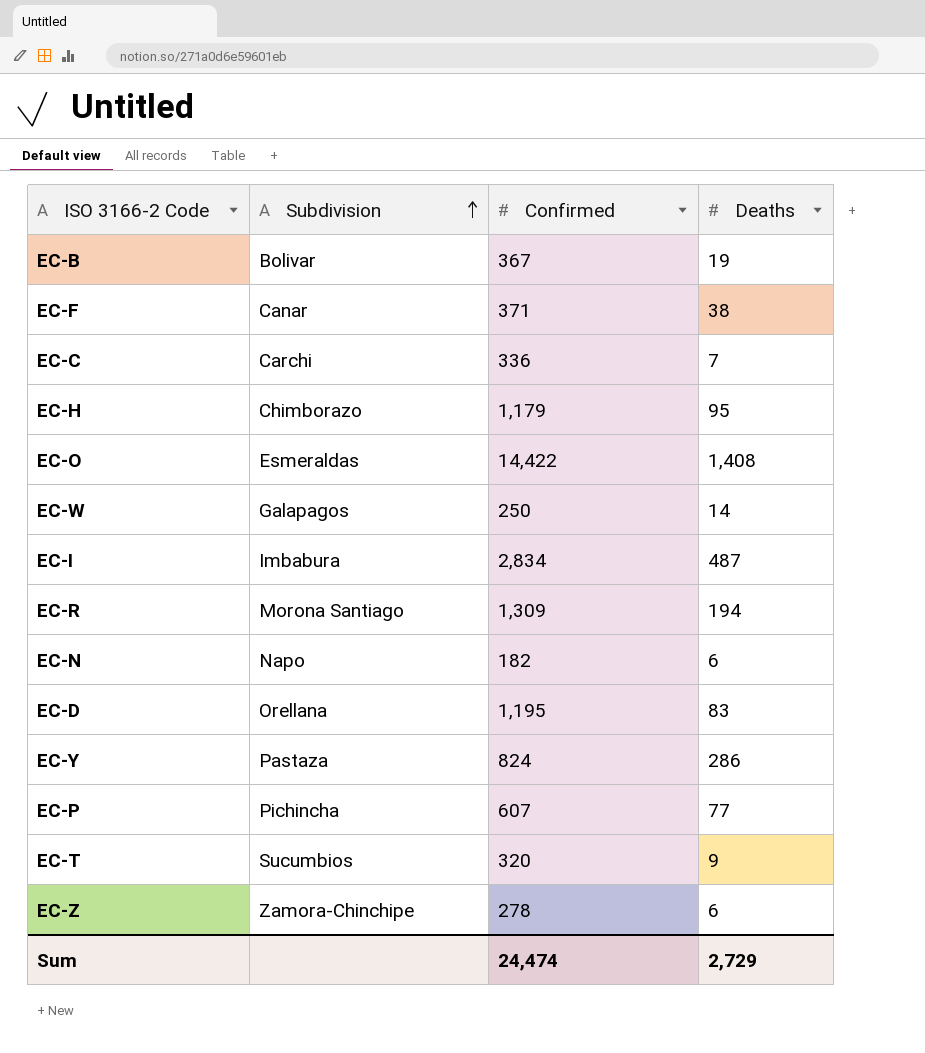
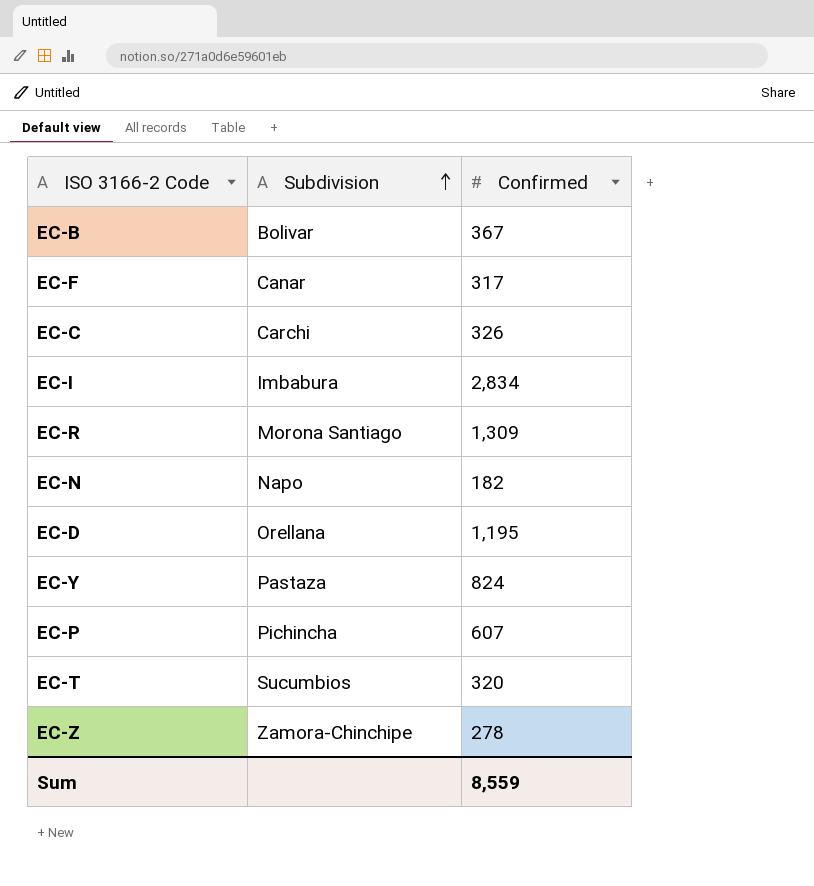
column Deaths | position: 4 -> none
row EC-H: Chimborazo | 1,179 | 95 -> none
row EC-O: Esmeraldas | 14,422 | 1,408 -> none
row EC-W: Galapagos | 250 | 14 -> none
EC-F | Confirmed: 371 -> 317
EC-C | Confirmed: 336 -> 326
Sum | Confirmed: 24,474 -> 8,559

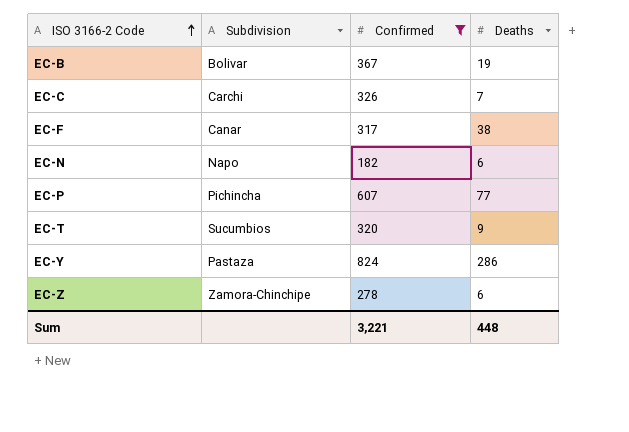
filter: none -> Confirmed <= 824
row order: Subdivision ascending -> ISO 3166-2 Code ascending
column Deaths | position: none -> 4
Sum | Confirmed: 8,559 -> 3,221

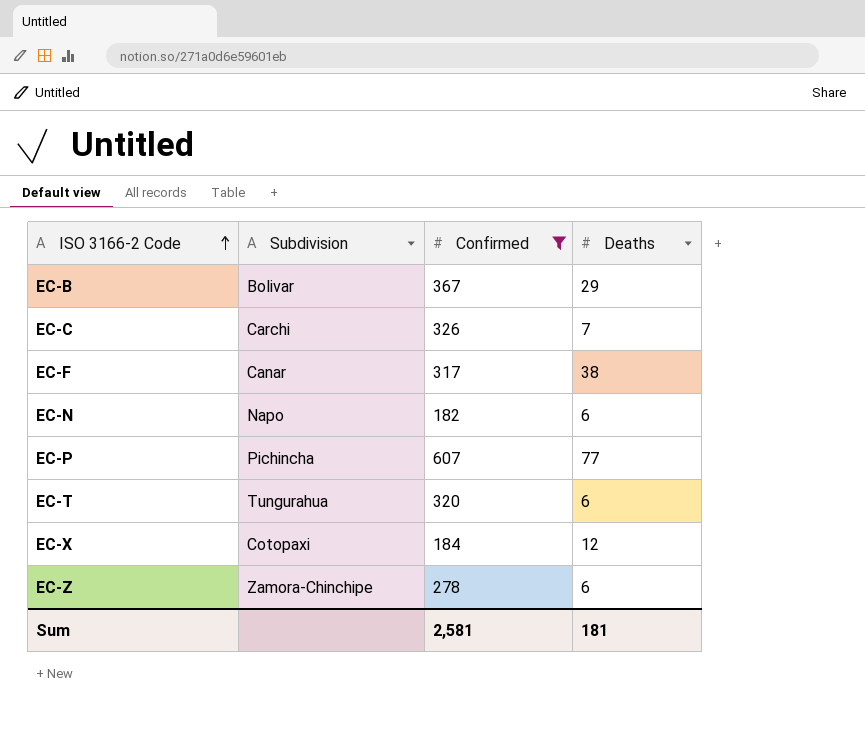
row EC-Y: Pastaza | 824 | 286 -> none
EC-B | Deaths: 19 -> 29
EC-T | Subdivision: Sucumbios -> Tungurahua
EC-T | Deaths: 9 -> 6
row EC-X: none -> Cotopaxi | 184 | 12
Sum | Confirmed: 3,221 -> 2,581
Sum | Deaths: 448 -> 181

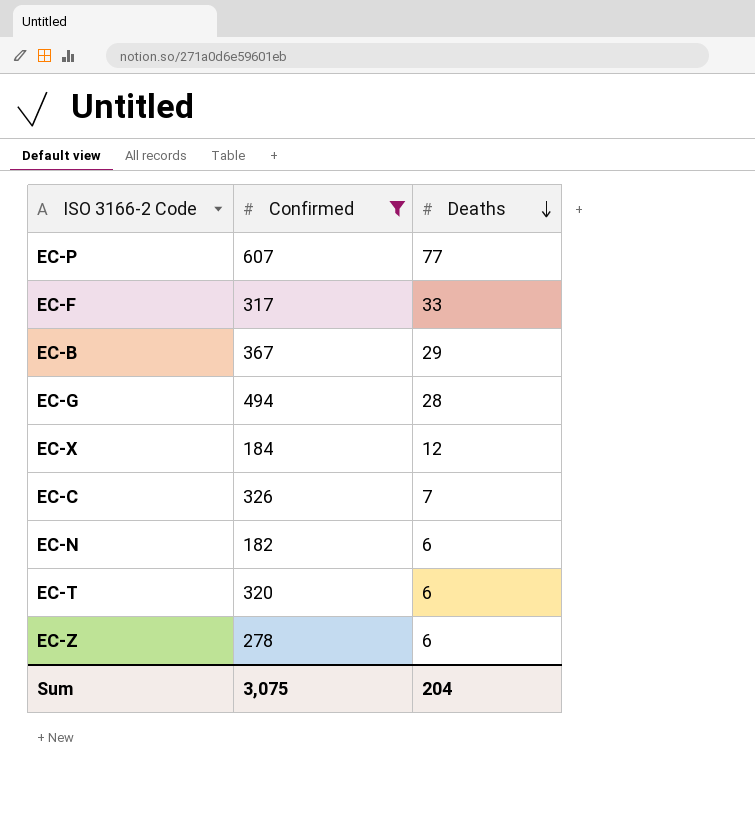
row order: ISO 3166-2 Code ascending -> Deaths descending
column Subdivision | position: 2 -> none
EC-F | Deaths: 38 -> 33
row EC-G: none -> 494 | 28
Sum | Confirmed: 2,581 -> 3,075
Sum | Deaths: 181 -> 204

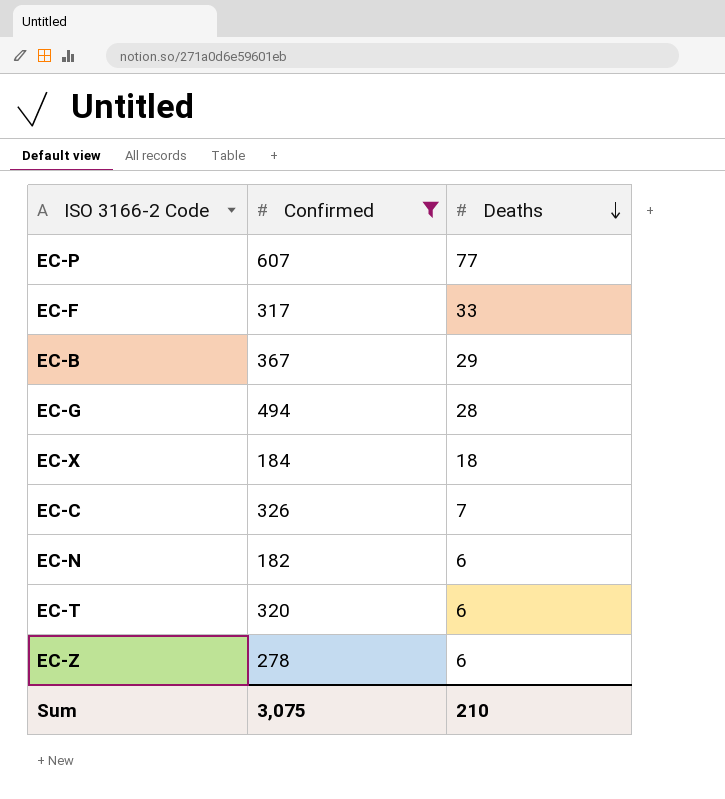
EC-X | Deaths: 12 -> 18
Sum | Deaths: 204 -> 210

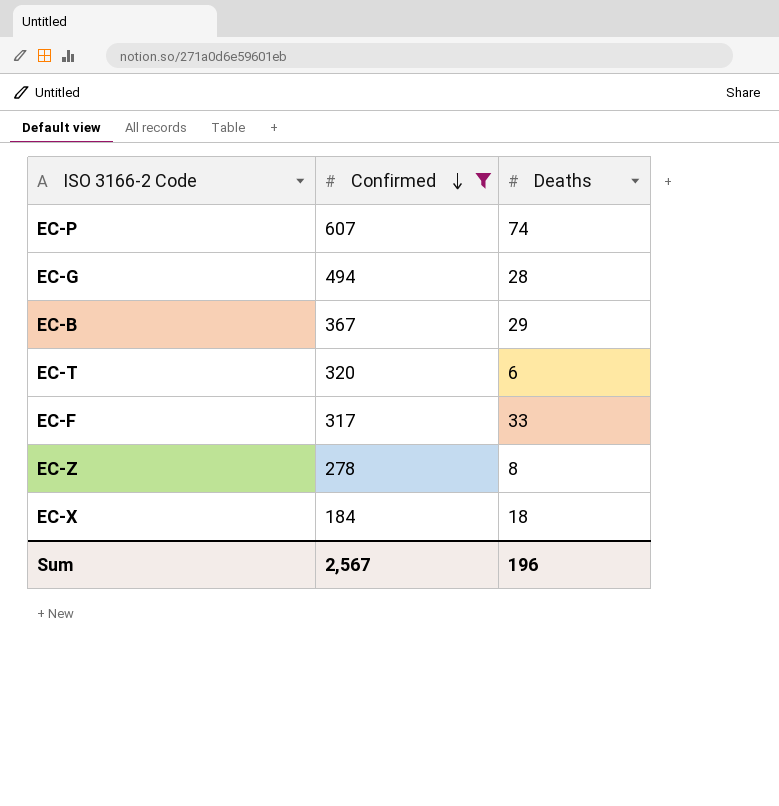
row order: Deaths descending -> Confirmed descending
row EC-C: 326 | 7 -> none
row EC-N: 182 | 6 -> none
EC-P | Deaths: 77 -> 74
EC-Z | Deaths: 6 -> 8
Sum | Confirmed: 3,075 -> 2,567
Sum | Deaths: 210 -> 196

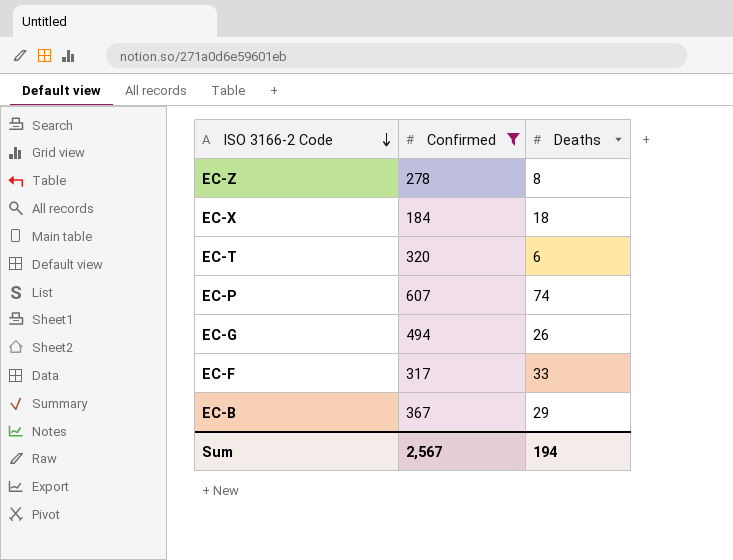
row order: Confirmed descending -> ISO 3166-2 Code descending
EC-G | Deaths: 28 -> 26
Sum | Deaths: 196 -> 194

